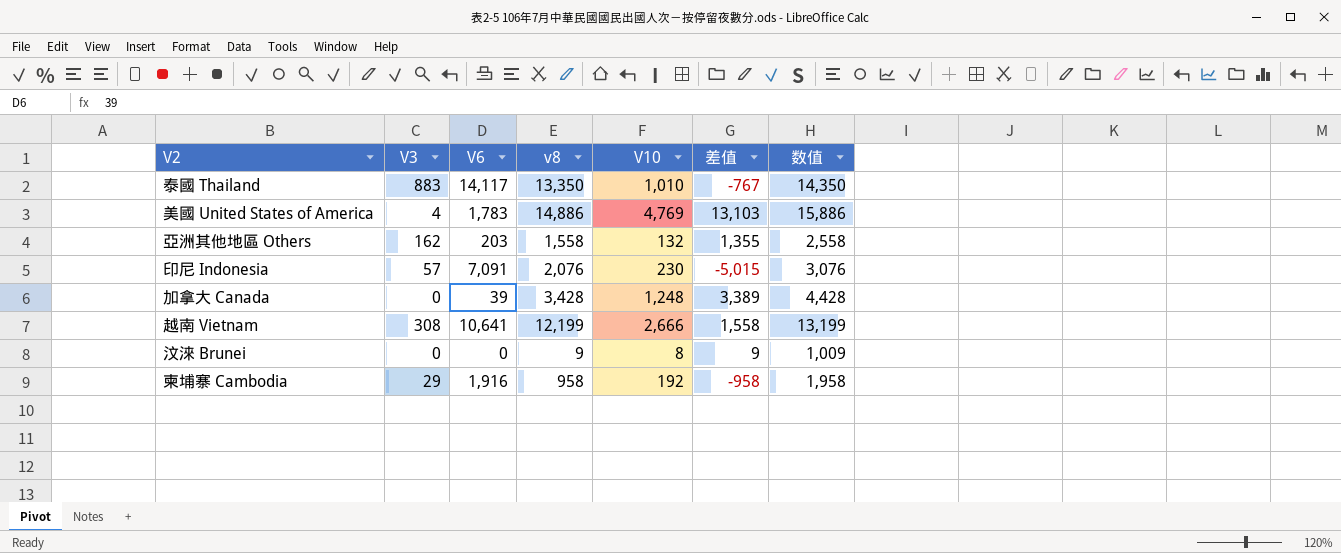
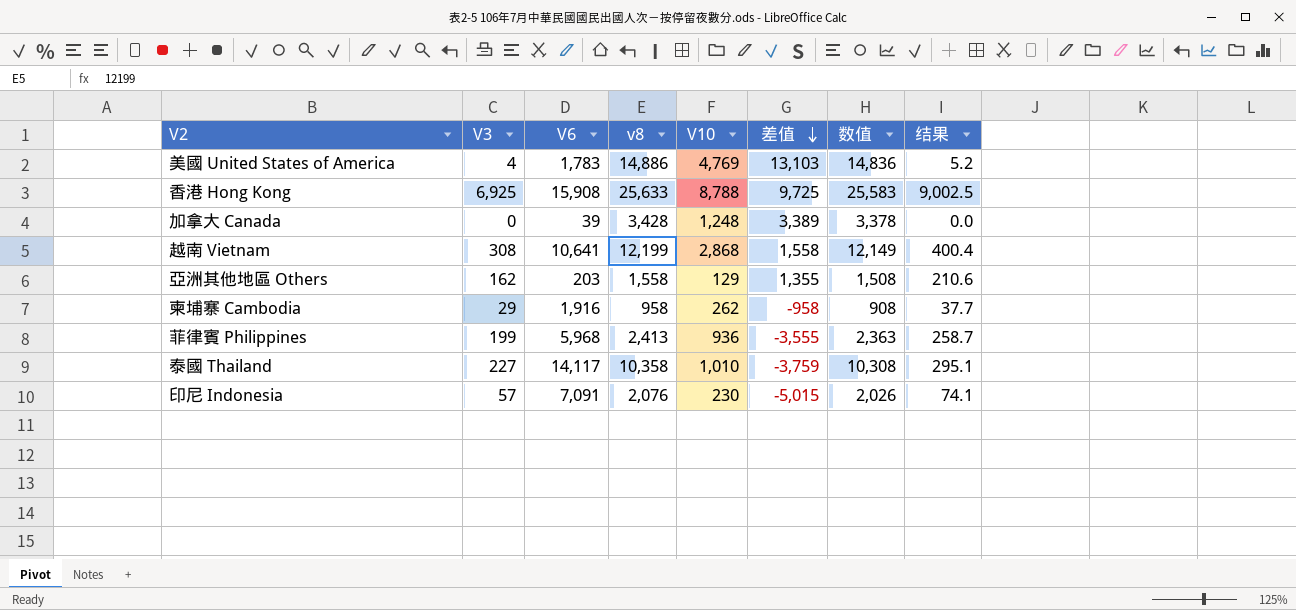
row order: none -> 差值 descending
column 数值 | formula: [v8] + 1000 -> [v8] - 50
column 结果 | formula: none -> [V3] * 1.3
row 汶淶 Brunei: 0 | 0 | 9 | 8 | 9 | 1,009 -> none
row 香港 Hong Kong: none -> 6,925 | 15,908 | 25,633 | 8,788 | 9,725 | 25,583 | 9,002.5
越南 Vietnam | V10: 2,666 -> 2,868
亞洲其他地區 Others | V10: 132 -> 129
柬埔寨 Cambodia | V10: 192 -> 262
row 菲律賓 Philippines: none -> 199 | 5,968 | 2,413 | 936 | -3,555 | 2,363 | 258.7
泰國 Thailand | V3: 883 -> 227
泰國 Thailand | v8: 13,350 -> 10,358
泰國 Thailand | 差值: -767 -> -3,759

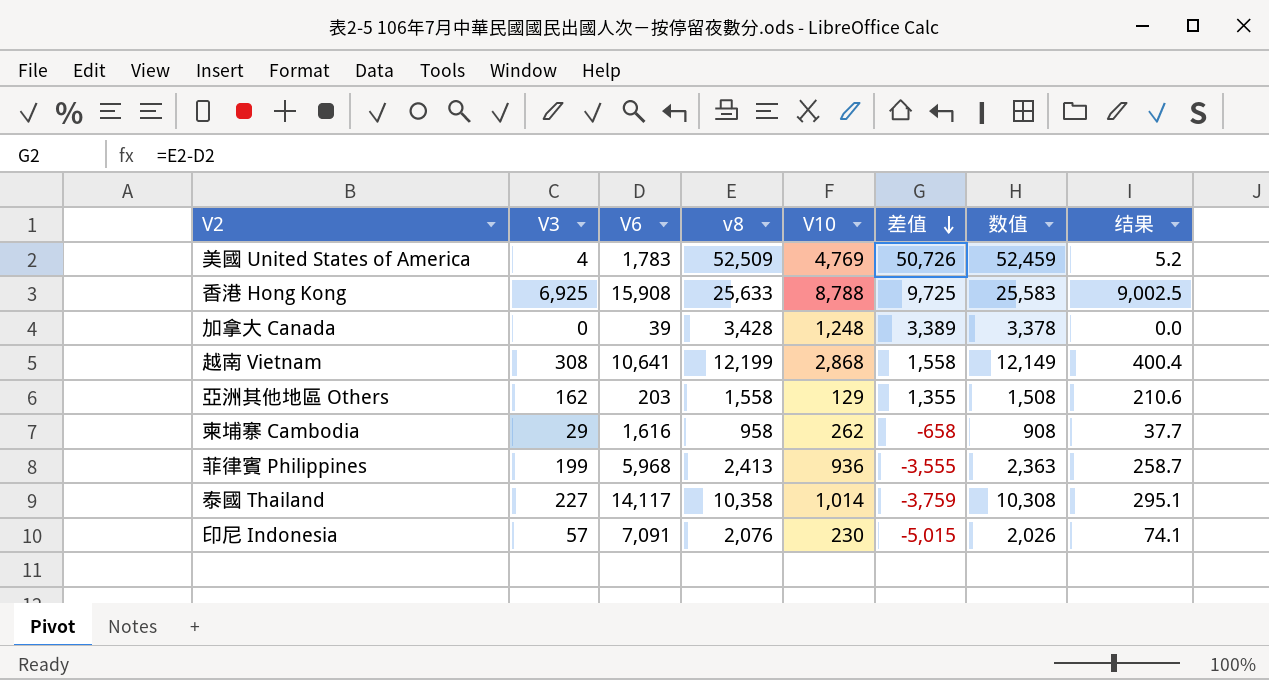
美國 United States of America | v8: 14,886 -> 52,509
美國 United States of America | 差值: 13,103 -> 50,726
美國 United States of America | 数值: 14,836 -> 52,459
柬埔寨 Cambodia | V6: 1,916 -> 1,616
柬埔寨 Cambodia | 差值: -958 -> -658
泰國 Thailand | V10: 1,010 -> 1,014

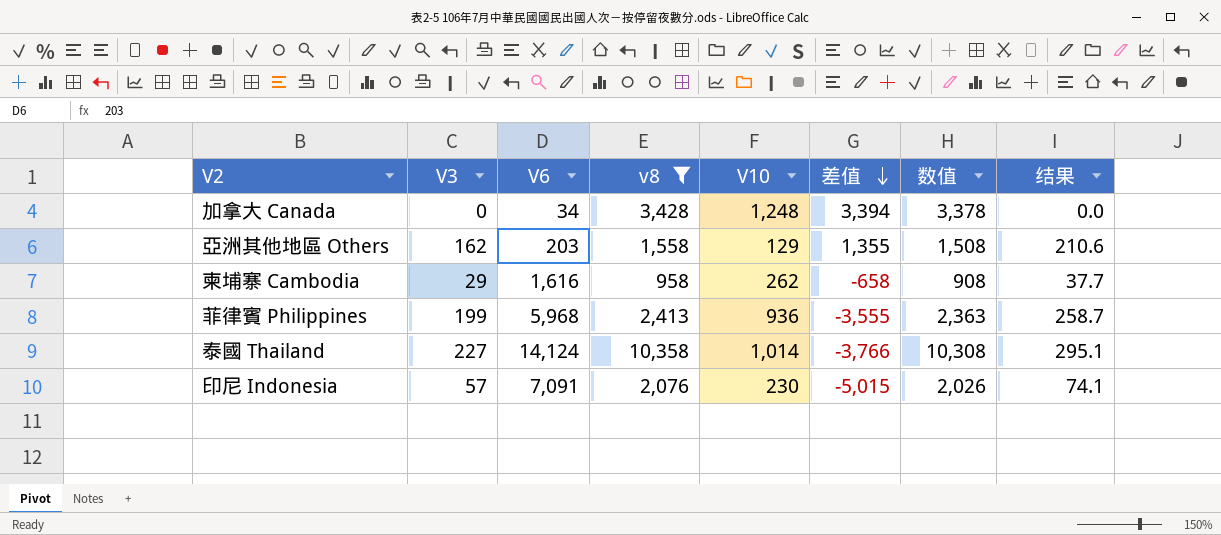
filter: none -> v8 <= 10,358
加拿大 Canada | V6: 39 -> 34
加拿大 Canada | 差值: 3,389 -> 3,394
泰國 Thailand | V6: 14,117 -> 14,124
泰國 Thailand | 差值: -3,759 -> -3,766

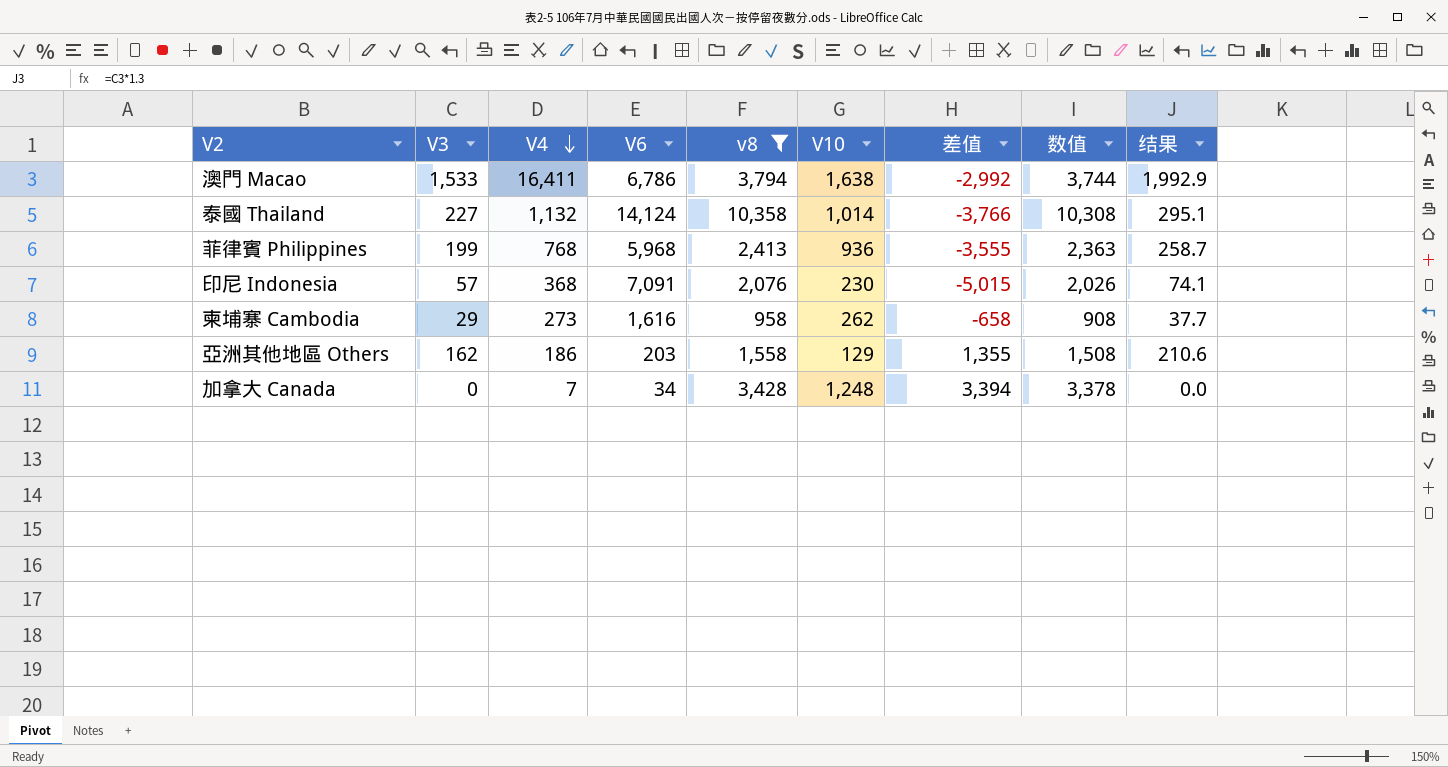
row order: 差值 descending -> V4 descending
column V4 | position: none -> 3
row 澳門 Macao: none -> 1,533 | 16,411 | 6,786 | 3,794 | 1,638 | -2,992 | 3,744 | 1,992.9

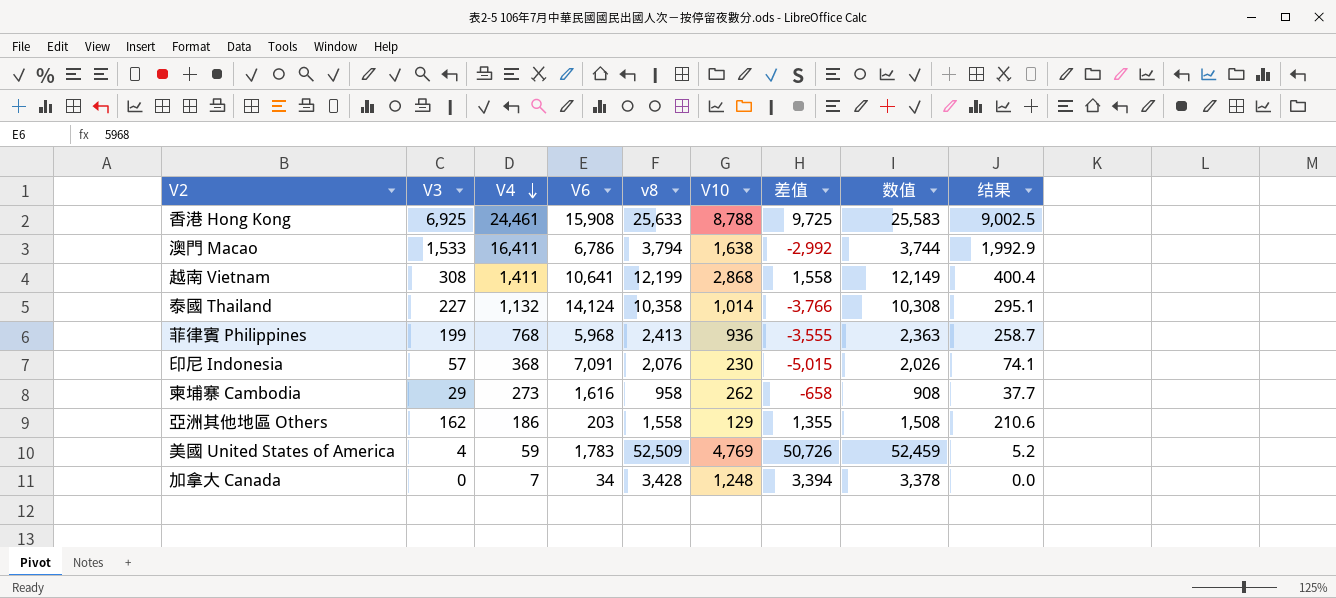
filter: v8 <= 10,358 -> none

